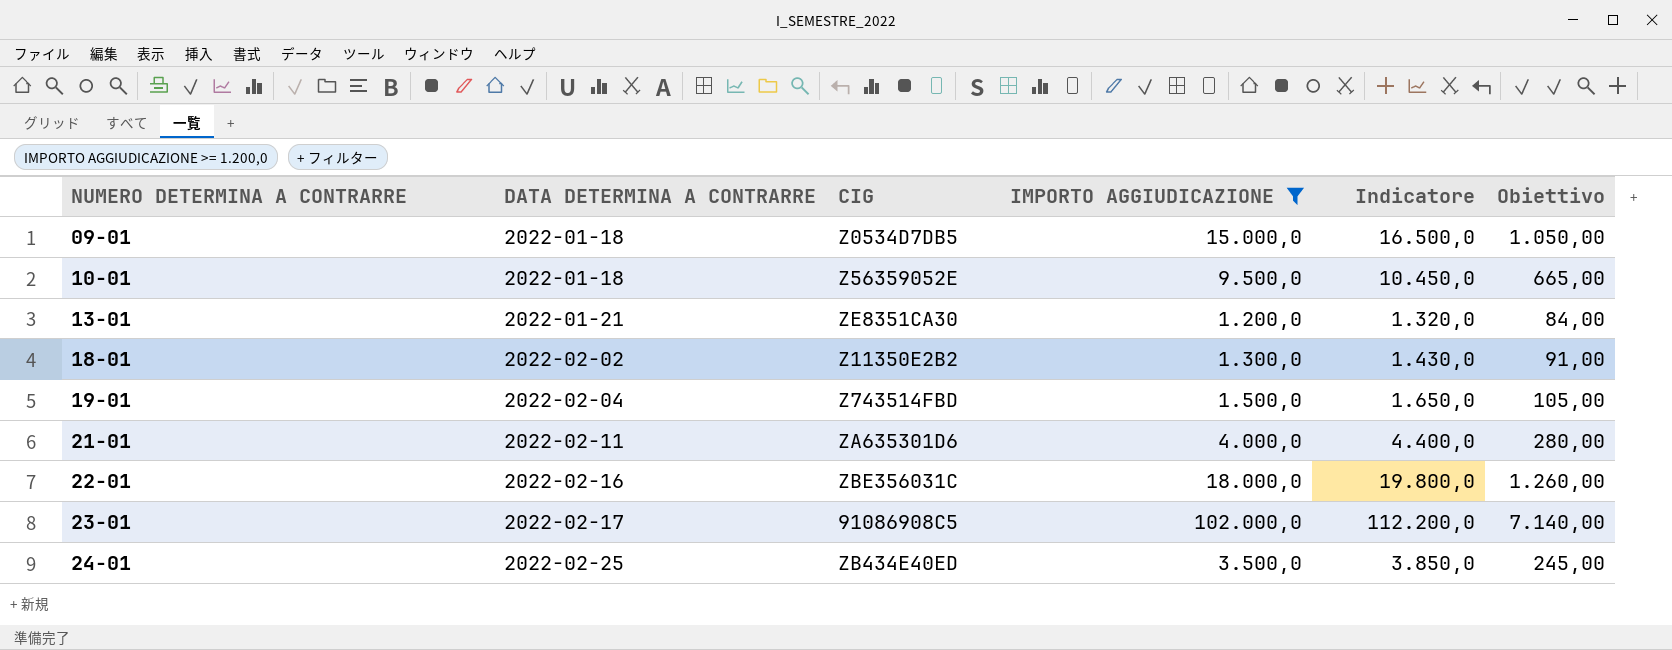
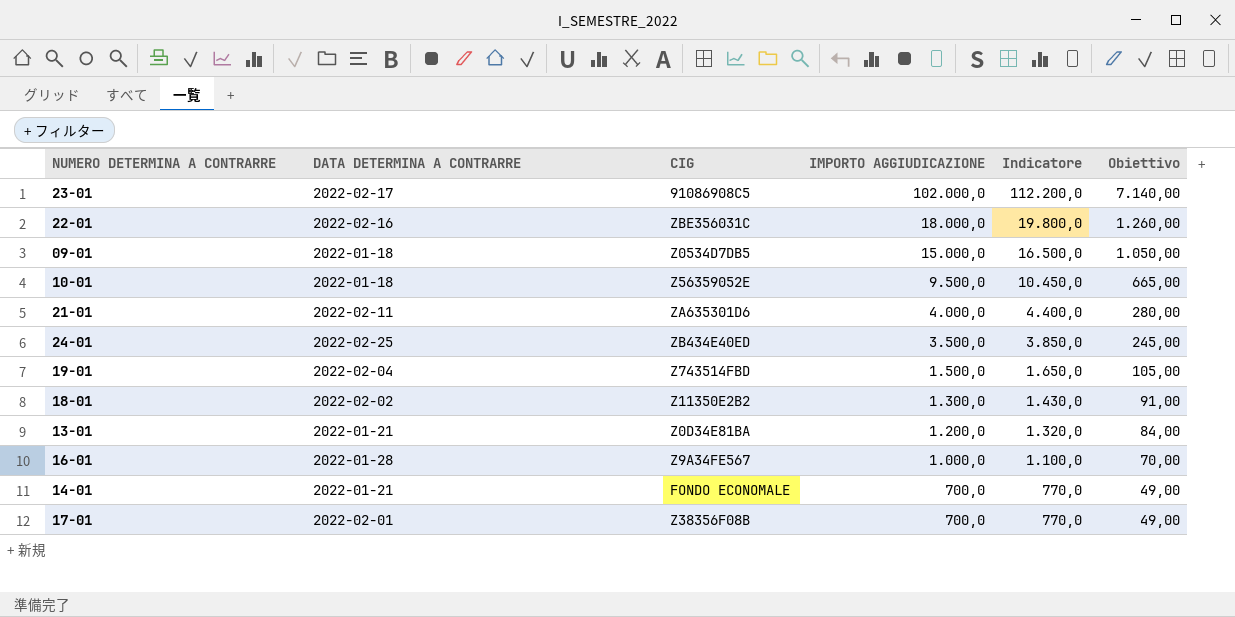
filter: IMPORTO AGGIUDICAZIONE >= 1.200,0 -> none
row order: NUMERO DETERMINA A CONTRARRE ascending -> IMPORTO AGGIUDICAZIONE descending
13-01 | CIG: ZE8351CA30 -> Z0D34E81BA

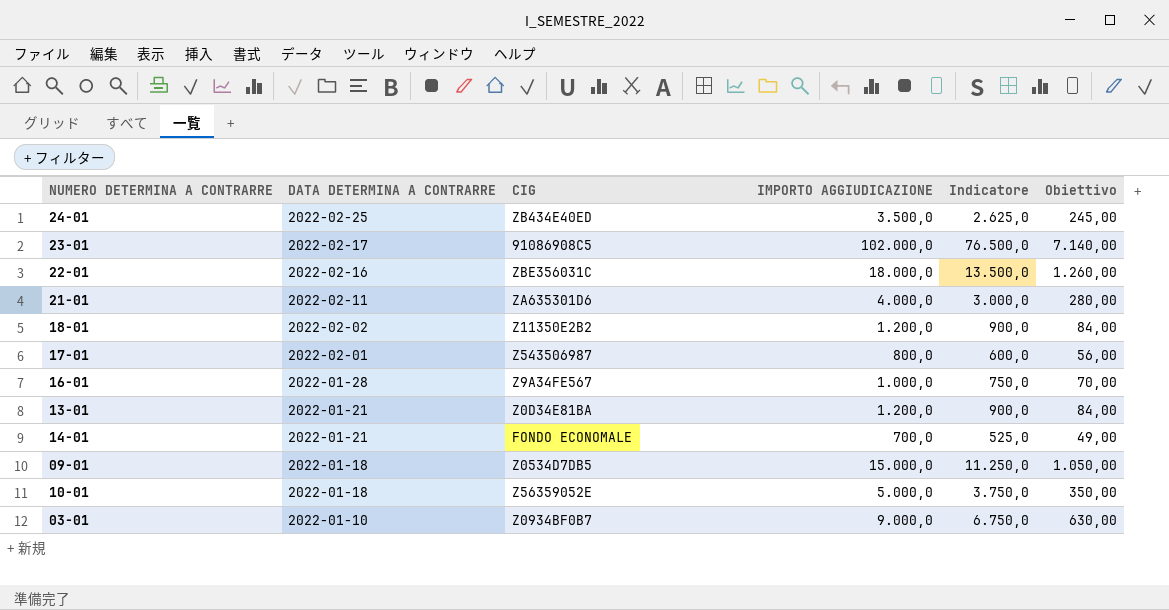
row order: IMPORTO AGGIUDICAZIONE descending -> DATA DETERMINA A CONTRARRE descending
column Indicatore | formula: [IMPORTO AGGIUDICAZIONE] * 1,1 -> [IMPORTO AGGIUDICAZIONE] * 0,75
row 19-01: 2022-02-04 | Z743514FBD | 1.500,0 | 1.650,0 | 105,00 -> none
18-01 | IMPORTO AGGIUDICAZIONE: 1.300,0 -> 1.200,0
18-01 | Obiettivo: 91,00 -> 84,00
17-01 | CIG: Z38356F08B -> Z543506987
17-01 | IMPORTO AGGIUDICAZIONE: 700,0 -> 800,0
17-01 | Obiettivo: 49,00 -> 56,00
10-01 | IMPORTO AGGIUDICAZIONE: 9.500,0 -> 5.000,0
10-01 | Obiettivo: 665,00 -> 350,00
row 03-01: none -> 2022-01-10 | Z0934BF0B7 | 9.000,0 | 6.750,0 | 630,00

